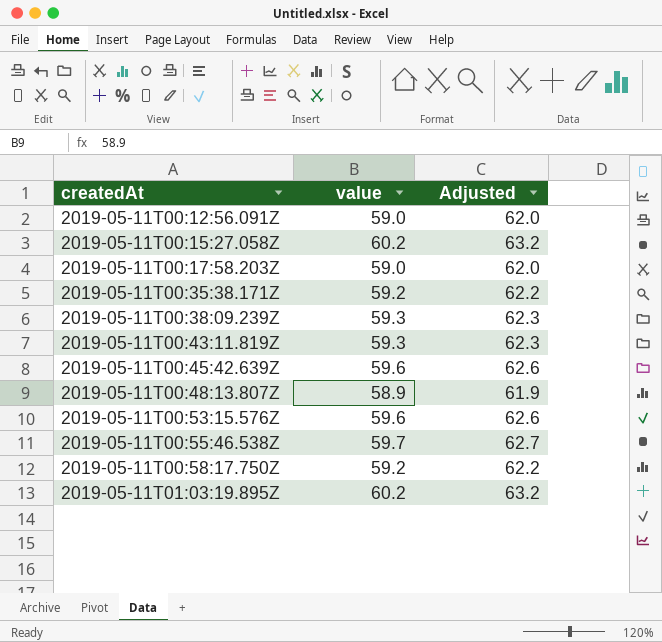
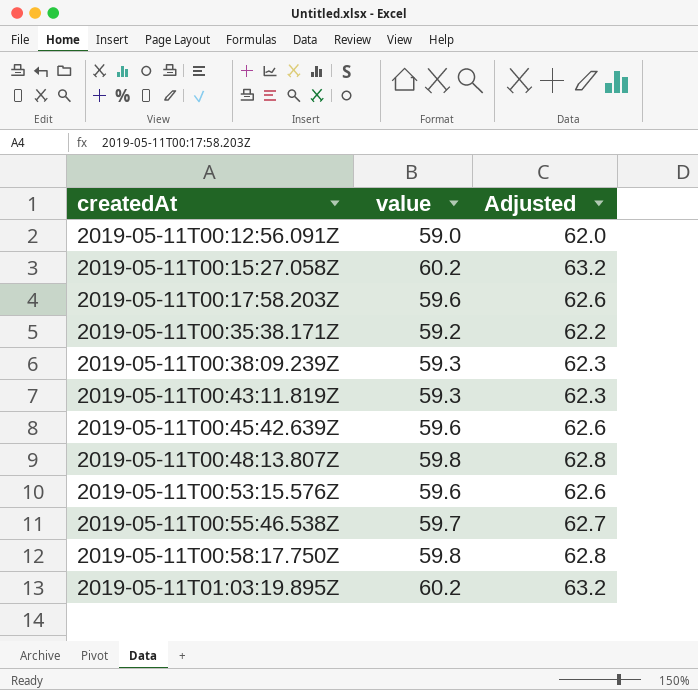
2019-05-11T00:17:58.203Z | value: 59.0 -> 59.6
2019-05-11T00:17:58.203Z | Adjusted: 62.0 -> 62.6
2019-05-11T00:48:13.807Z | value: 58.9 -> 59.8
2019-05-11T00:48:13.807Z | Adjusted: 61.9 -> 62.8
2019-05-11T00:58:17.750Z | value: 59.2 -> 59.8
2019-05-11T00:58:17.750Z | Adjusted: 62.2 -> 62.8

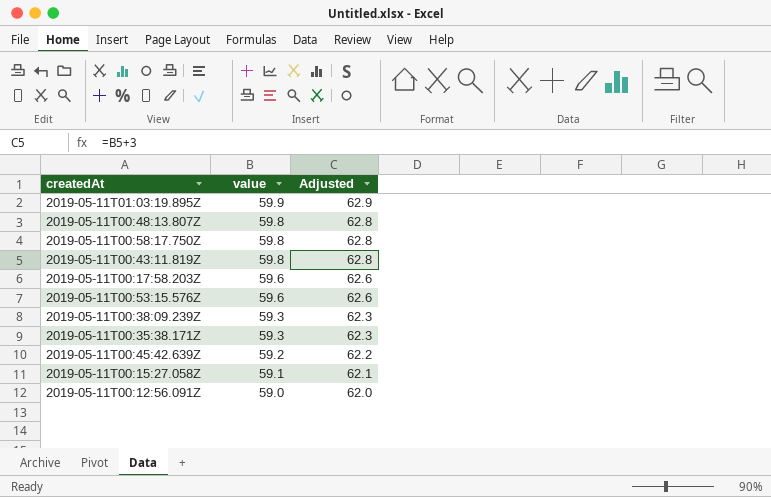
row order: createdAt ascending -> value descending
row 2019-05-11T00:55:46.538Z: 59.7 | 62.7 -> none
2019-05-11T01:03:19.895Z | value: 60.2 -> 59.9
2019-05-11T01:03:19.895Z | Adjusted: 63.2 -> 62.9
2019-05-11T00:43:11.819Z | value: 59.3 -> 59.8
2019-05-11T00:43:11.819Z | Adjusted: 62.3 -> 62.8
2019-05-11T00:35:38.171Z | value: 59.2 -> 59.3
2019-05-11T00:35:38.171Z | Adjusted: 62.2 -> 62.3
2019-05-11T00:45:42.639Z | value: 59.6 -> 59.2
2019-05-11T00:45:42.639Z | Adjusted: 62.6 -> 62.2
2019-05-11T00:15:27.058Z | value: 60.2 -> 59.1
2019-05-11T00:15:27.058Z | Adjusted: 63.2 -> 62.1

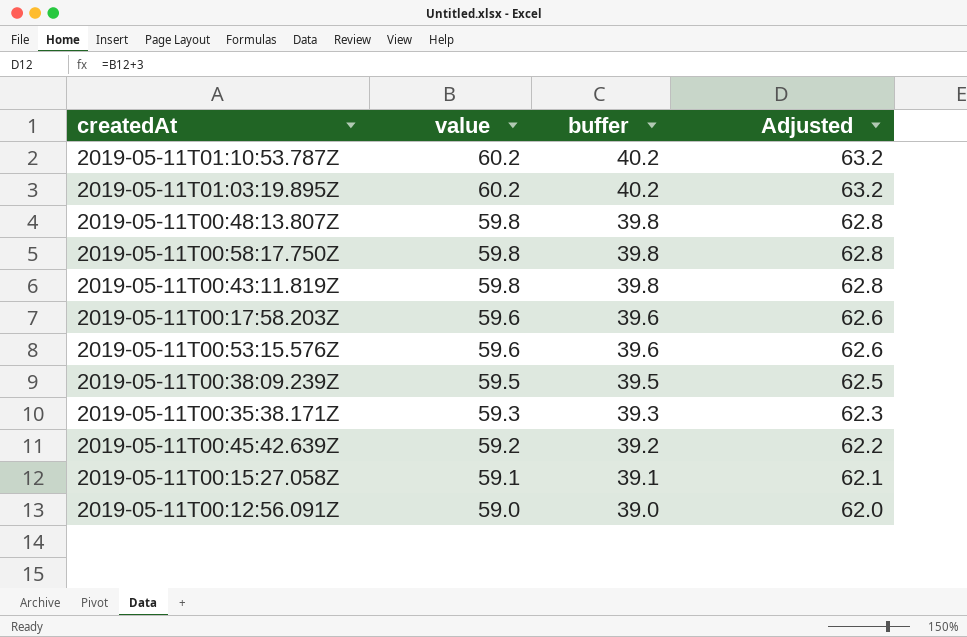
column buffer | formula: none -> [value] - 20
row 2019-05-11T01:10:53.787Z: none -> 60.2 | 40.2 | 63.2
2019-05-11T01:03:19.895Z | value: 59.9 -> 60.2
2019-05-11T01:03:19.895Z | Adjusted: 62.9 -> 63.2
2019-05-11T00:38:09.239Z | value: 59.3 -> 59.5
2019-05-11T00:38:09.239Z | Adjusted: 62.3 -> 62.5

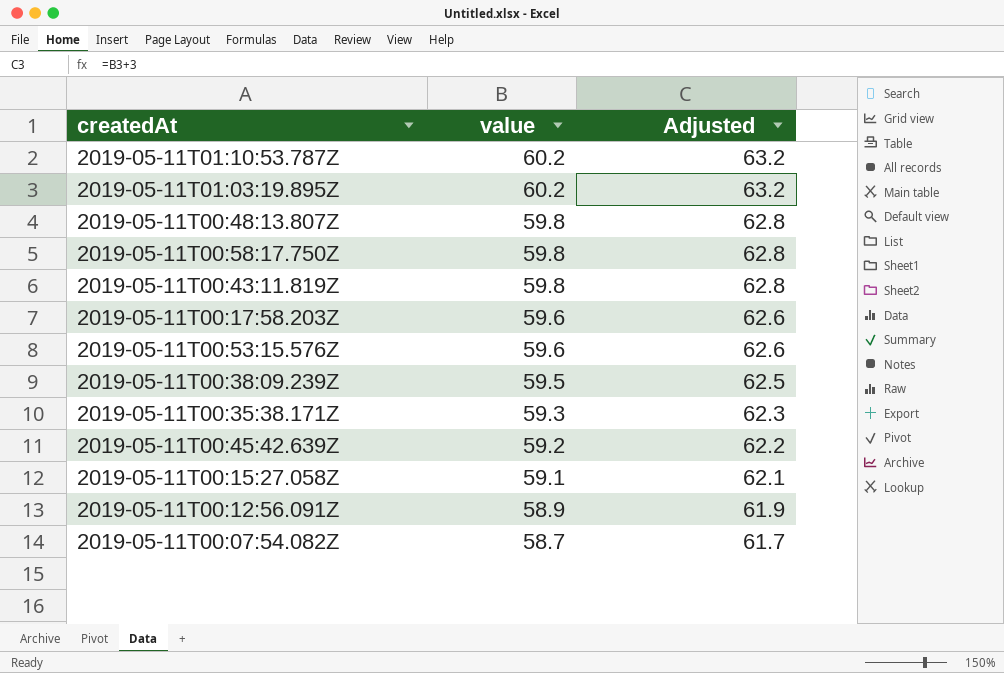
column buffer | formula: [value] - 20 -> none
2019-05-11T00:12:56.091Z | value: 59.0 -> 58.9
2019-05-11T00:12:56.091Z | Adjusted: 62.0 -> 61.9
row 2019-05-11T00:07:54.082Z: none -> 58.7 | 61.7

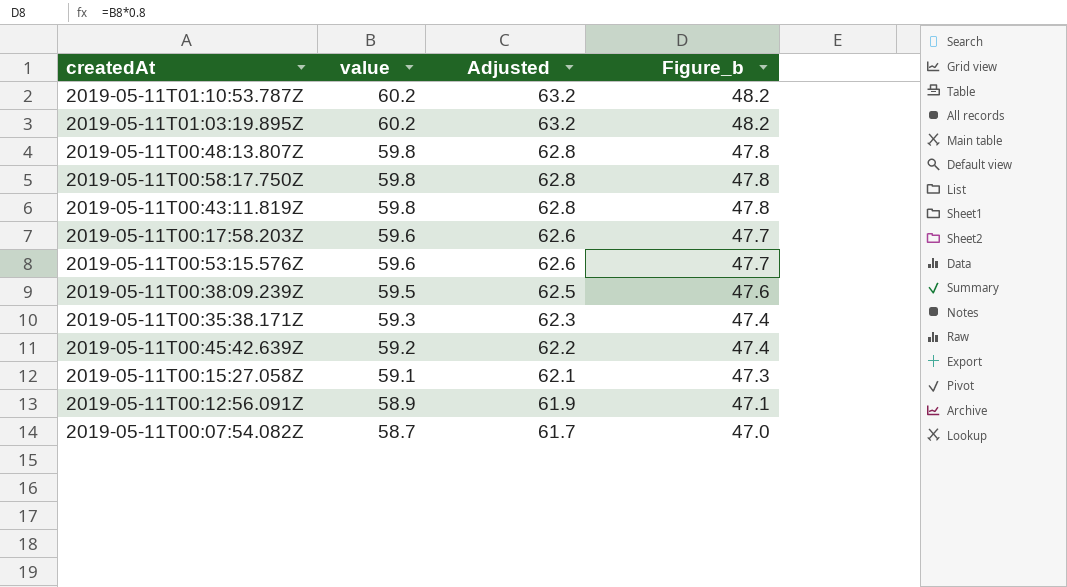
column Figure_b | formula: none -> [value] * 0.8

